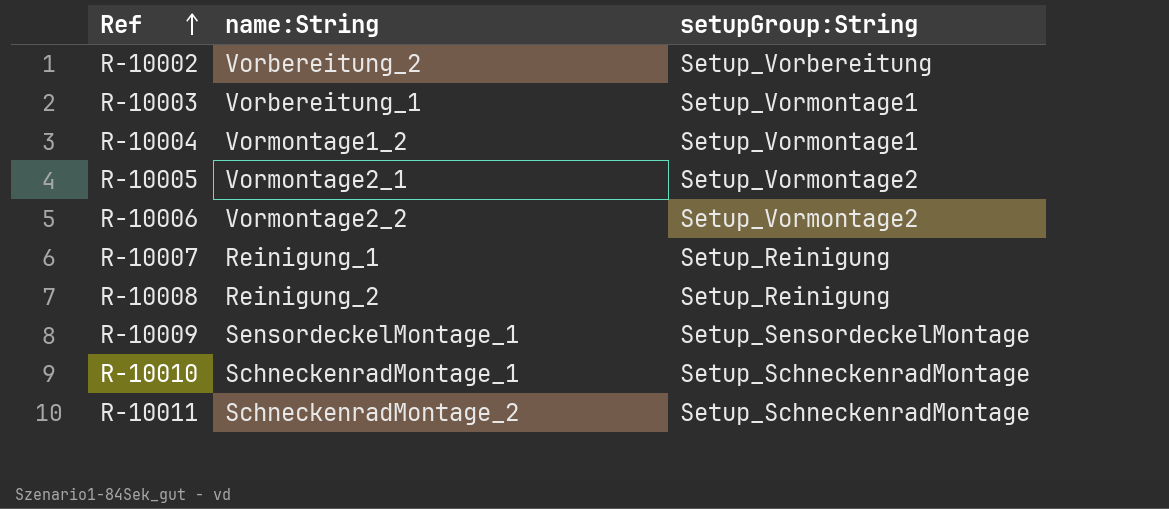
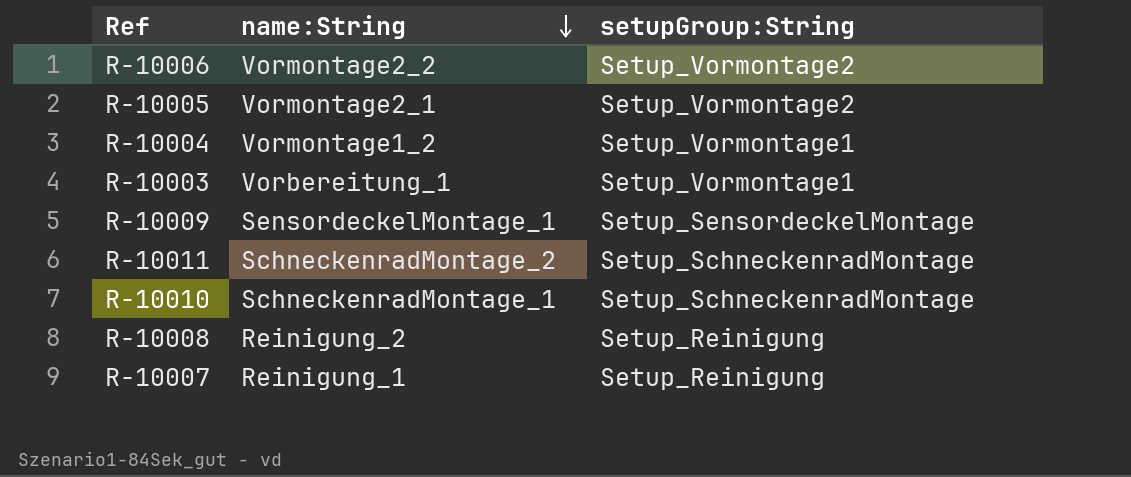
row order: Ref ascending -> name:String descending
row R-10002: Vorbereitung_2 | Setup_Vorbereitung -> none

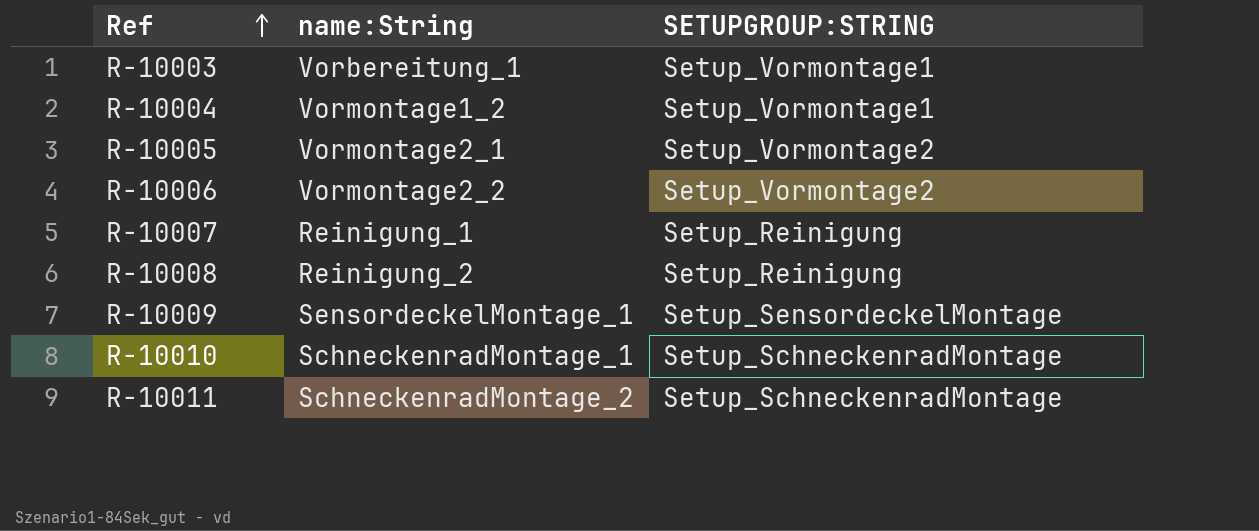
row order: name:String descending -> Ref ascending
column name: setupGroup:String -> SETUPGROUP:STRING

